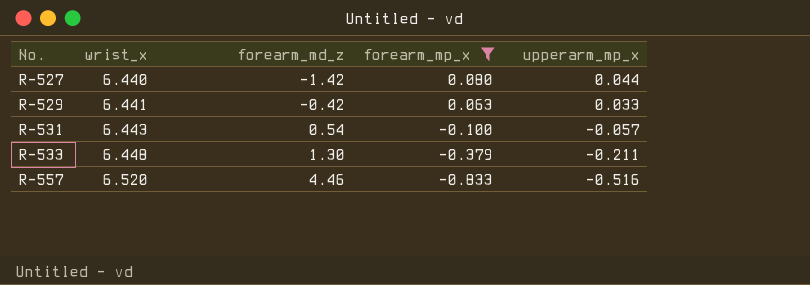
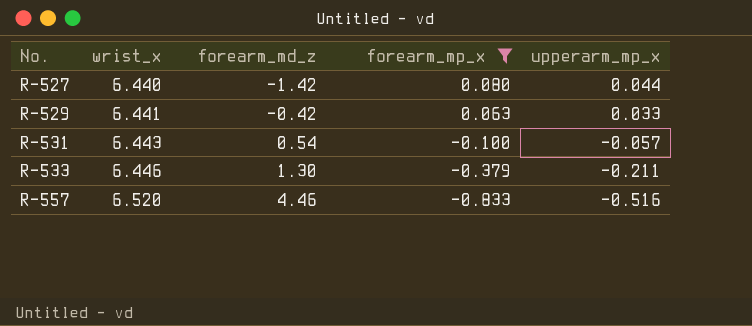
R-533 | wrist_x: 6.448 -> 6.446

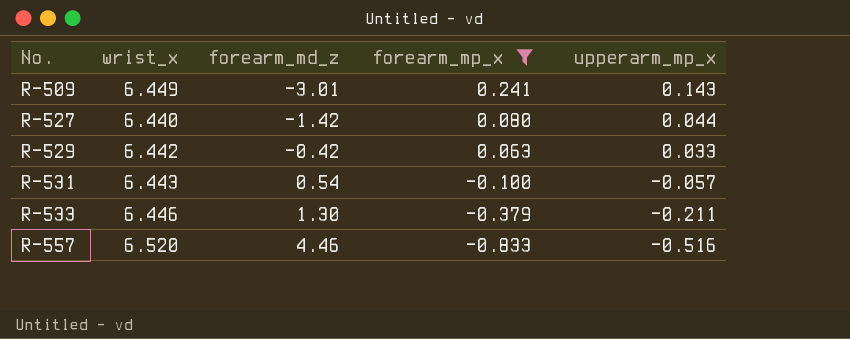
row R-509: none -> 6.449 | -3.01 | 0.241 | 0.143
R-529 | wrist_x: 6.441 -> 6.442

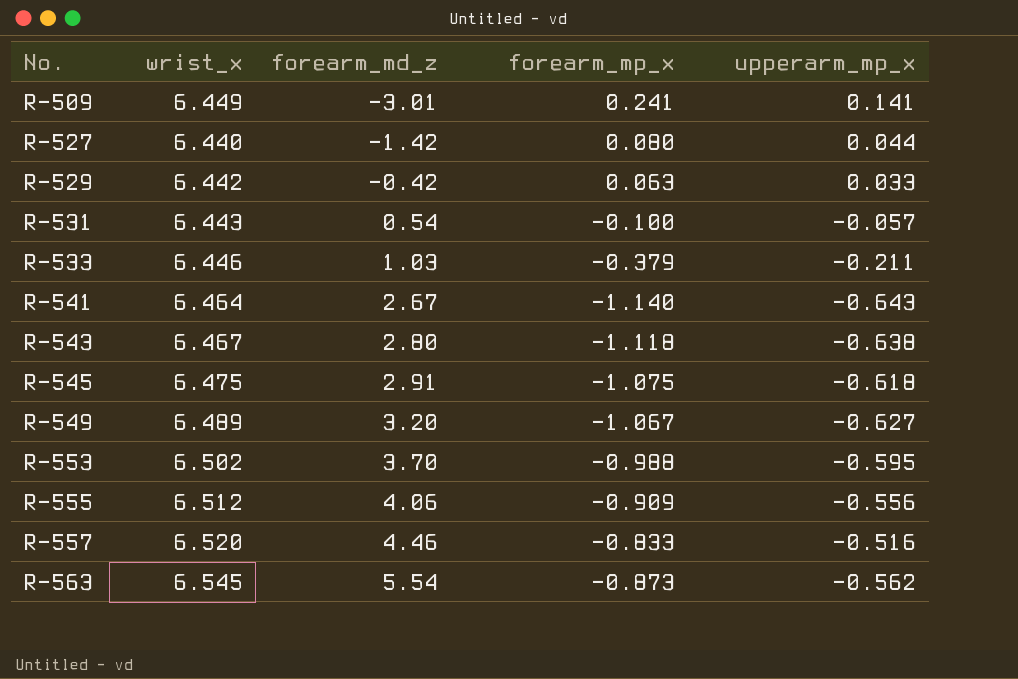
filter: forearm_mp_x >= -0.833 -> none
R-509 | upperarm_mp_x: 0.143 -> 0.141
R-533 | forearm_md_z: 1.30 -> 1.03

